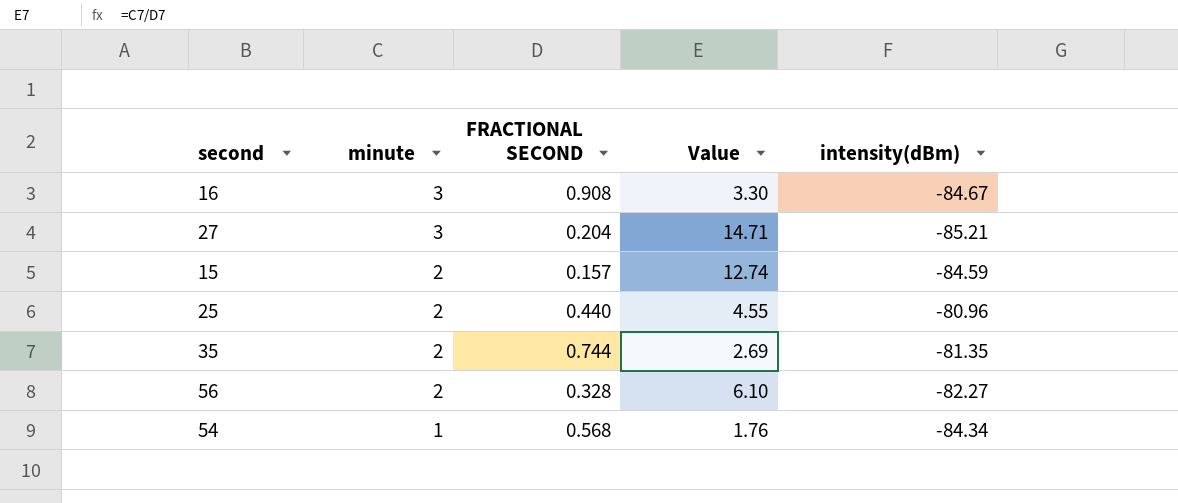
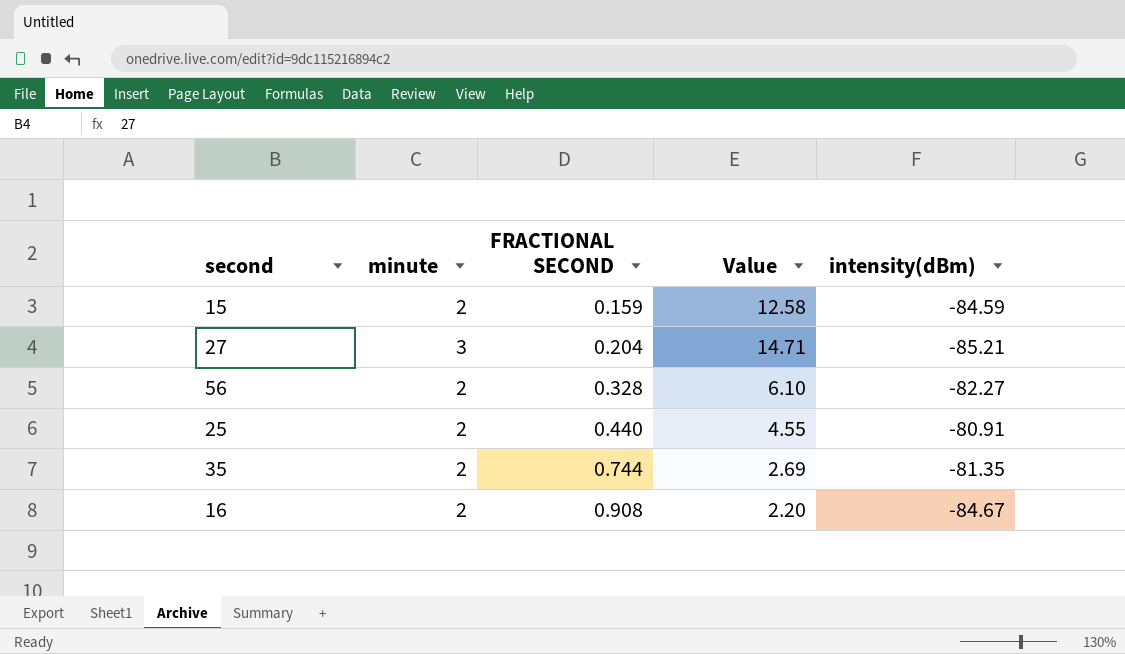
row order: minute descending -> FRACTIONAL SECOND ascending
row 54: 1 | 0.568 | 1.76 | -84.34 -> none
15 | FRACTIONAL SECOND: 0.157 -> 0.159
15 | Value: 12.74 -> 12.58
25 | intensity(dBm): -80.96 -> -80.91
16 | minute: 3 -> 2
16 | Value: 3.30 -> 2.20

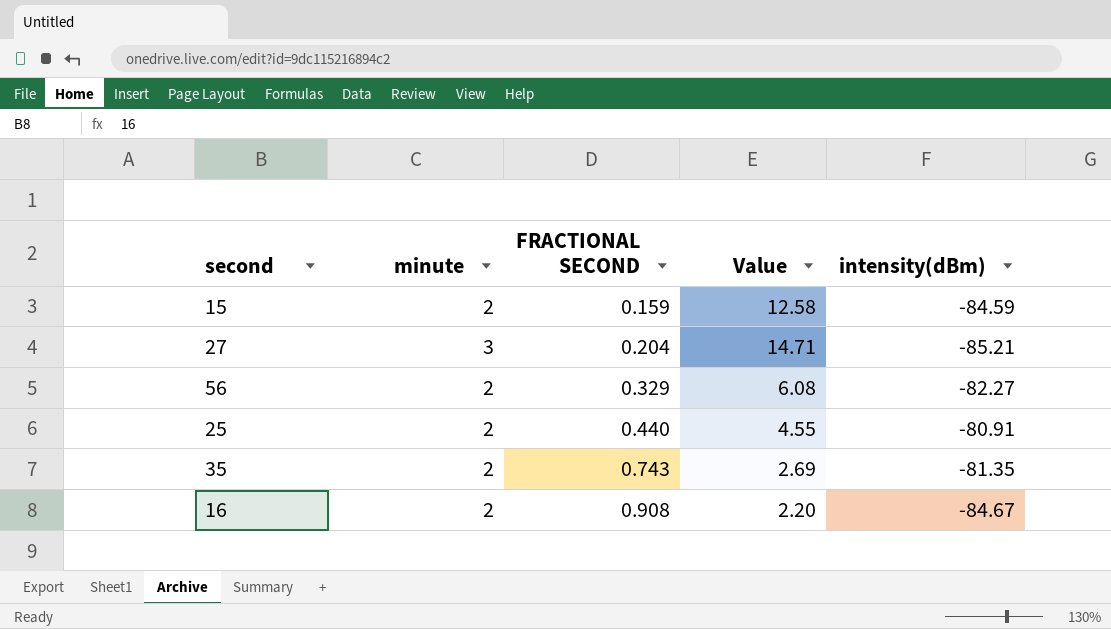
56 | FRACTIONAL SECOND: 0.328 -> 0.329
56 | Value: 6.10 -> 6.08
35 | FRACTIONAL SECOND: 0.744 -> 0.743

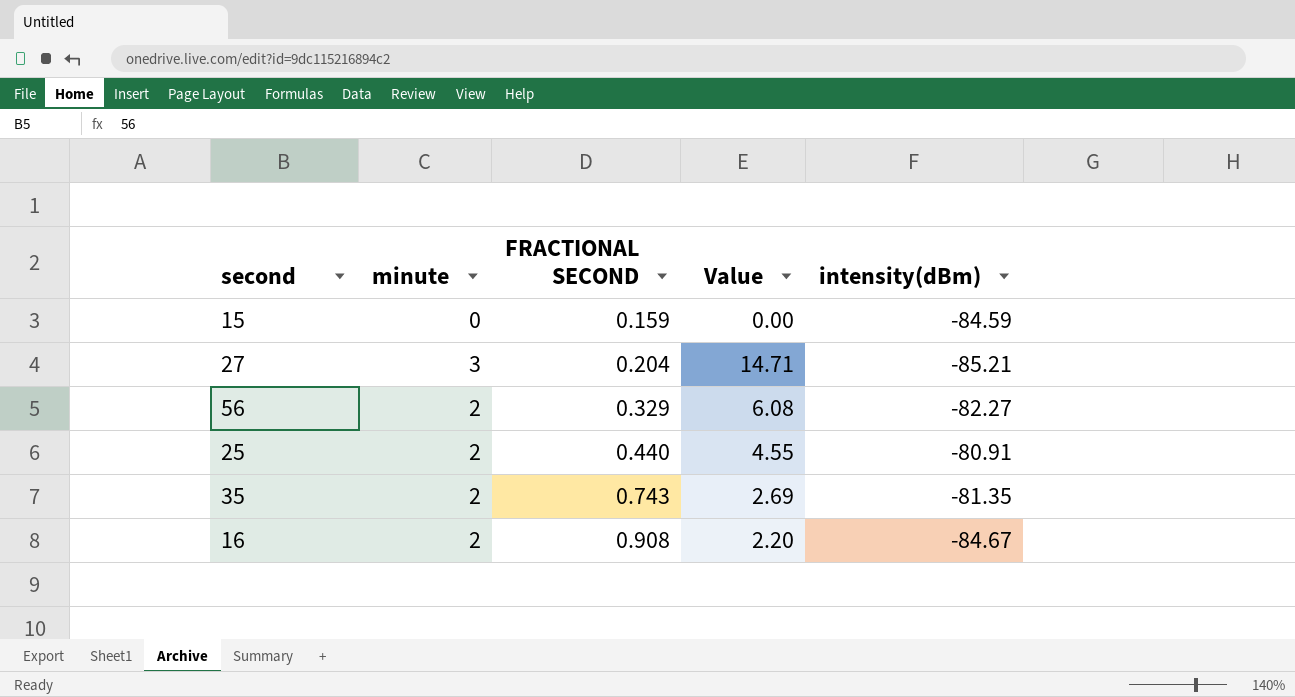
15 | minute: 2 -> 0
15 | Value: 12.58 -> 0.00

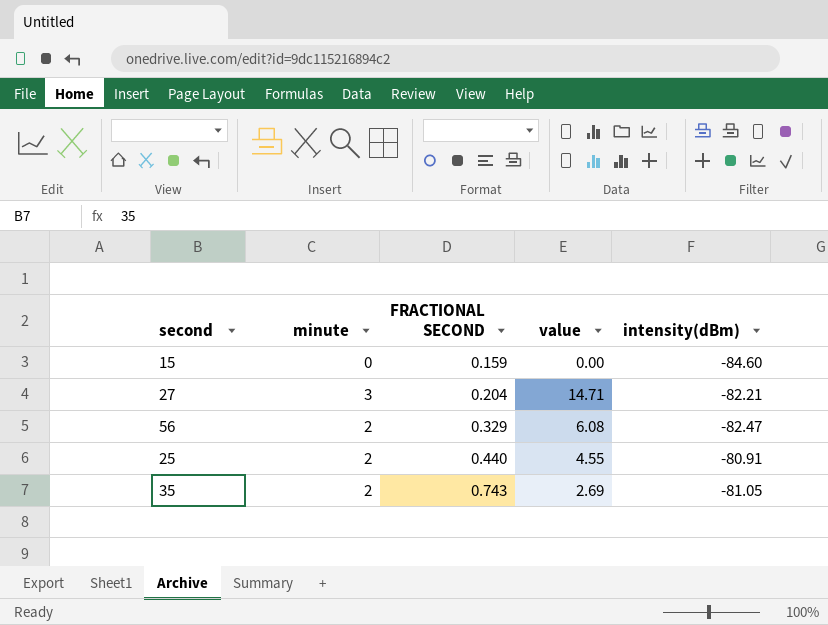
column name: Value -> value
row 16: 2 | 0.908 | 2.20 | -84.67 -> none
15 | intensity(dBm): -84.59 -> -84.60
27 | intensity(dBm): -85.21 -> -82.21
56 | intensity(dBm): -82.27 -> -82.47
35 | intensity(dBm): -81.35 -> -81.05

